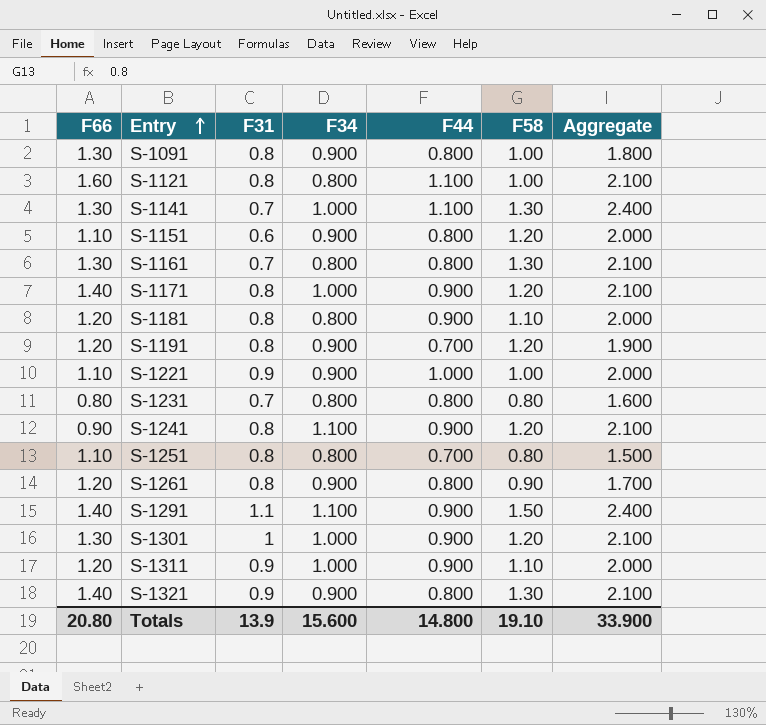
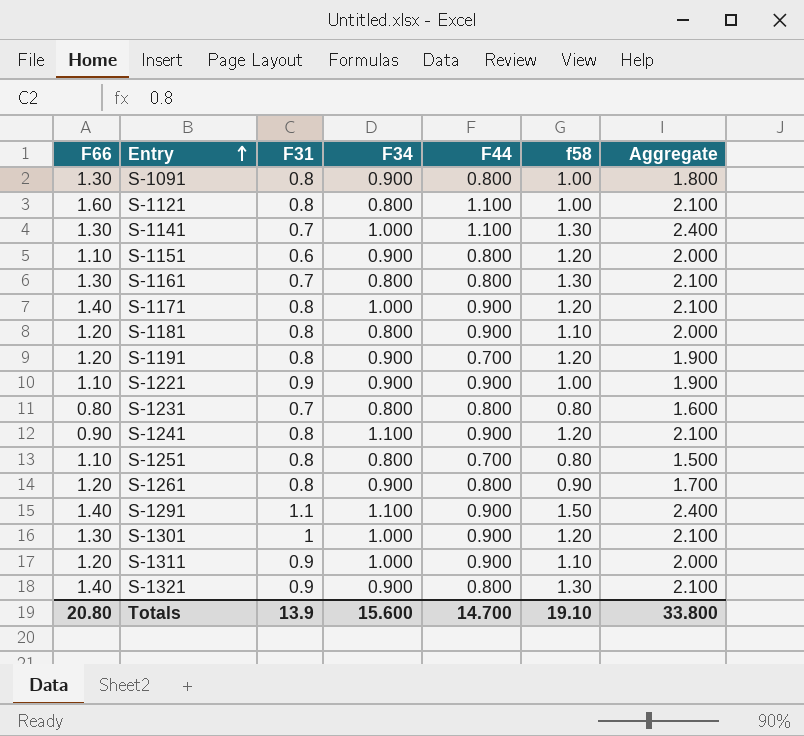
column name: F58 -> f58
S-1221 | F44: 1.000 -> 0.900
S-1221 | Aggregate: 2.000 -> 1.900
Totals | F44: 14.800 -> 14.700
Totals | Aggregate: 33.900 -> 33.800

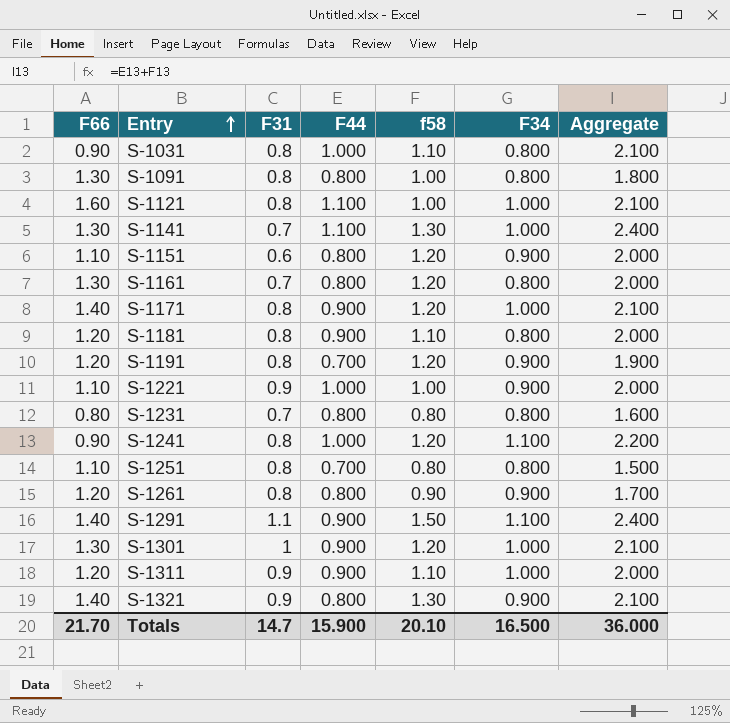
column F34 | position: 4 -> 6
row S-1031: none -> 0.90 | 0.8 | 1.000 | 1.10 | 0.800 | 2.100
S-1091 | F34: 0.900 -> 0.800
S-1121 | F34: 0.800 -> 1.000
S-1161 | f58: 1.30 -> 1.20
S-1161 | Aggregate: 2.100 -> 2.000
S-1221 | F44: 0.900 -> 1.000
S-1221 | Aggregate: 1.900 -> 2.000
S-1241 | F44: 0.900 -> 1.000
S-1241 | Aggregate: 2.100 -> 2.200
Totals | F66: 20.80 -> 21.70
Totals | F31: 13.9 -> 14.7
Totals | F44: 14.700 -> 15.900
Totals | f58: 19.10 -> 20.10
Totals | F34: 15.600 -> 16.500
Totals | Aggregate: 33.800 -> 36.000

